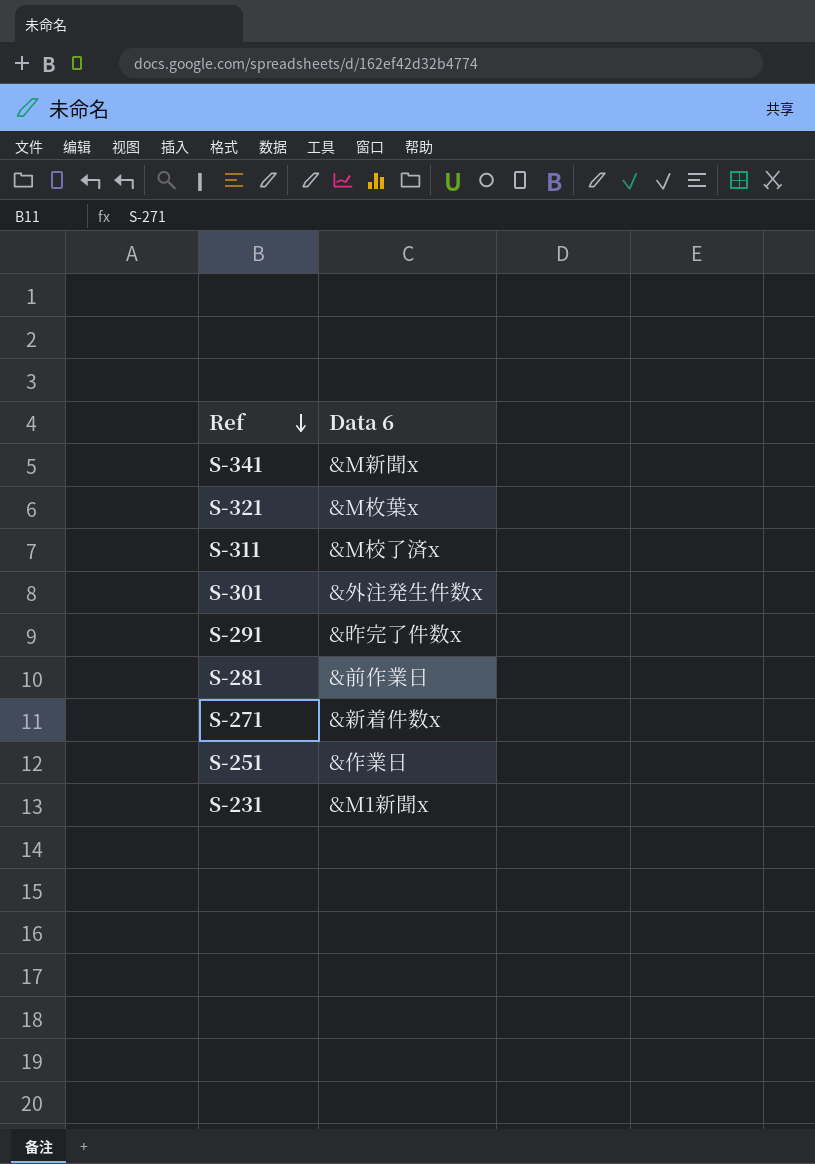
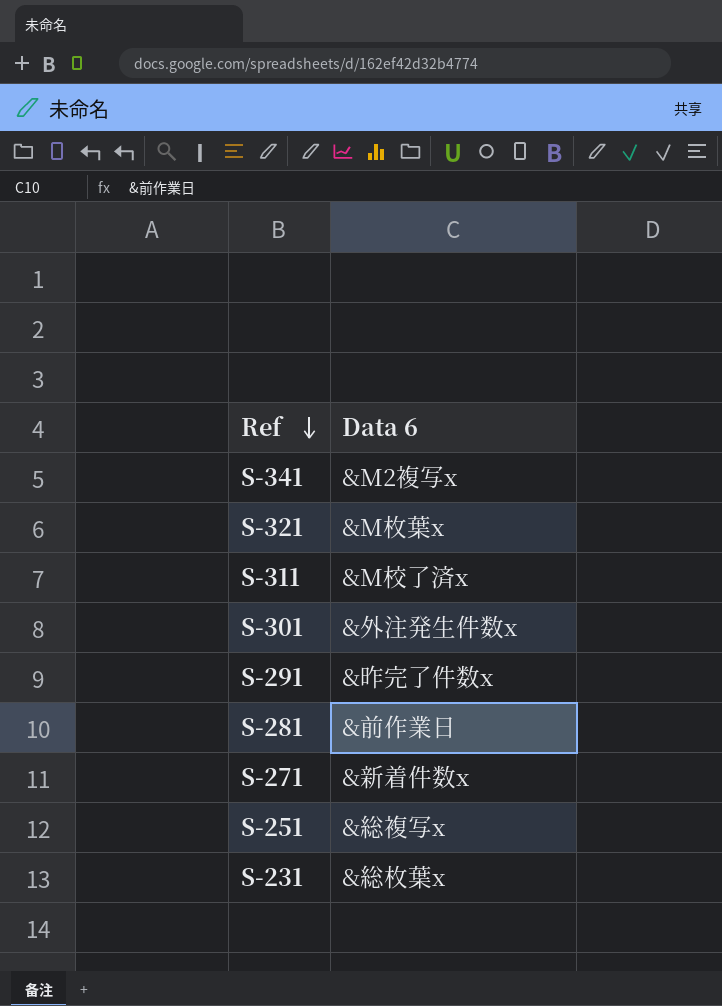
S-341 | Data 6: &M新聞x -> &M2複写x
S-251 | Data 6: &作業日 -> &総複写x
S-231 | Data 6: &M1新聞x -> &総枚葉x

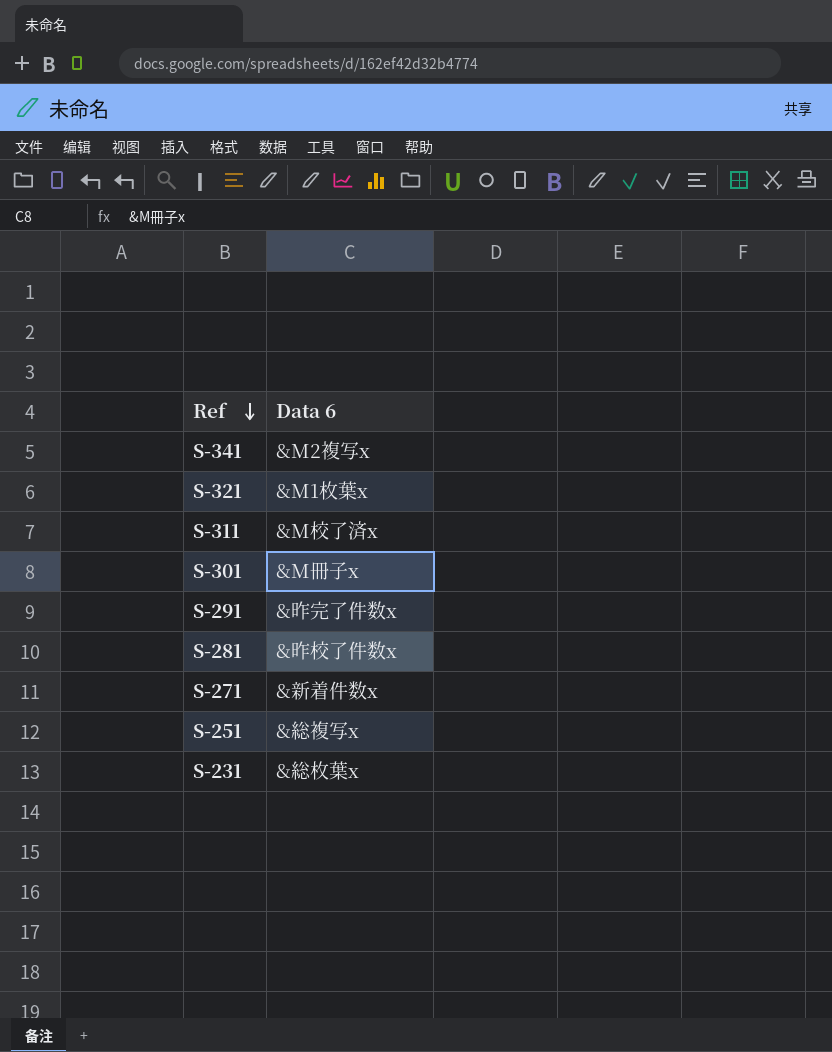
S-321 | Data 6: &M枚葉x -> &M1枚葉x
S-301 | Data 6: &外注発生件数x -> &M冊子x
S-281 | Data 6: &前作業日 -> &昨校了件数x

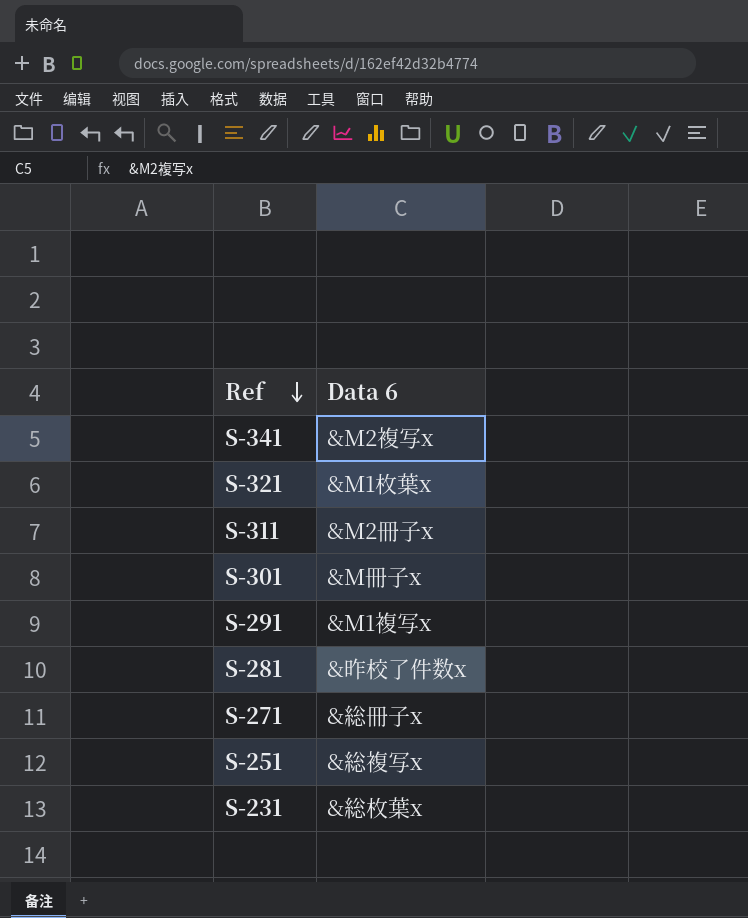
S-311 | Data 6: &M校了済x -> &M2冊子x
S-291 | Data 6: &昨完了件数x -> &M1複写x
S-271 | Data 6: &新着件数x -> &総冊子x

